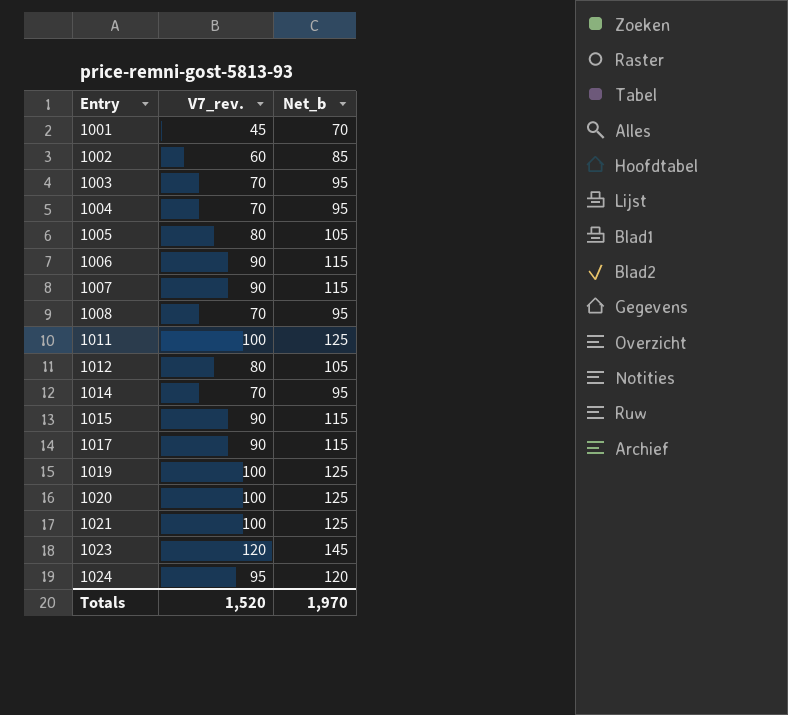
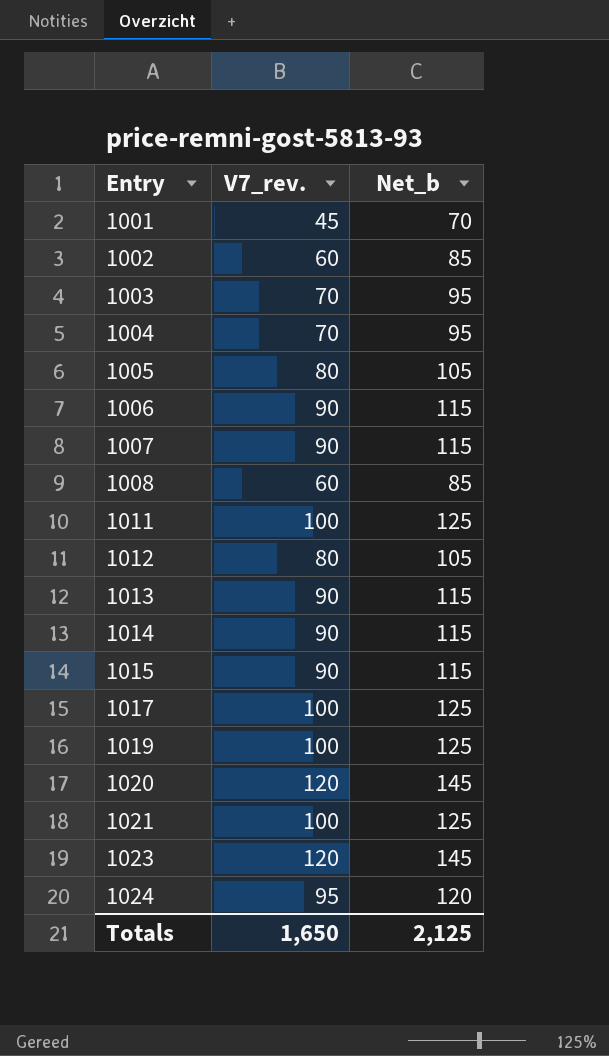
1008 | V7_rev.: 70 -> 60
1008 | Net_b: 95 -> 85
row 1013: none -> 90 | 115
1014 | V7_rev.: 70 -> 90
1014 | Net_b: 95 -> 115
1017 | V7_rev.: 90 -> 100
1017 | Net_b: 115 -> 125
1020 | V7_rev.: 100 -> 120
1020 | Net_b: 125 -> 145
Totals | V7_rev.: 1,520 -> 1,650
Totals | Net_b: 1,970 -> 2,125

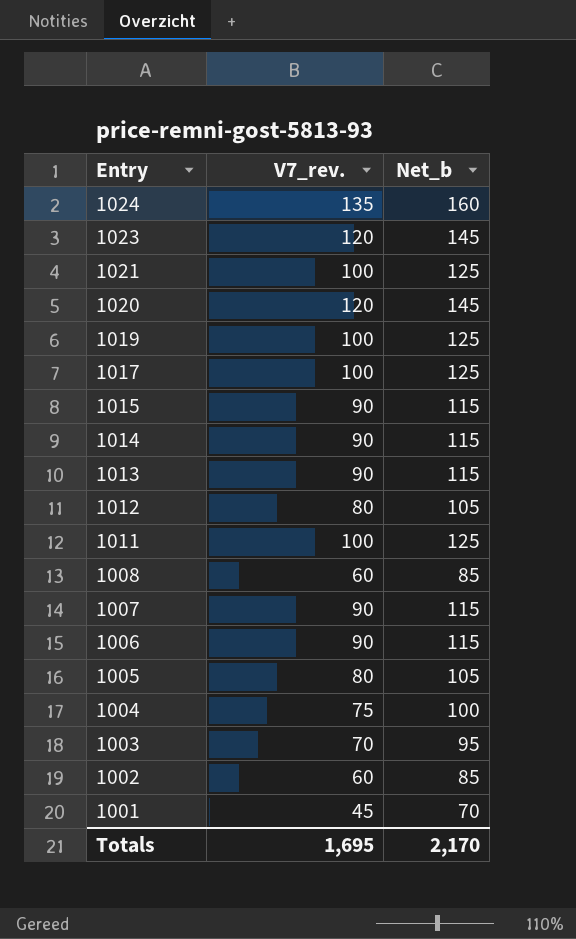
row order: Entry ascending -> Entry descending
1024 | V7_rev.: 95 -> 135
1024 | Net_b: 120 -> 160
1004 | V7_rev.: 70 -> 75
1004 | Net_b: 95 -> 100
Totals | V7_rev.: 1,650 -> 1,695
Totals | Net_b: 2,125 -> 2,170

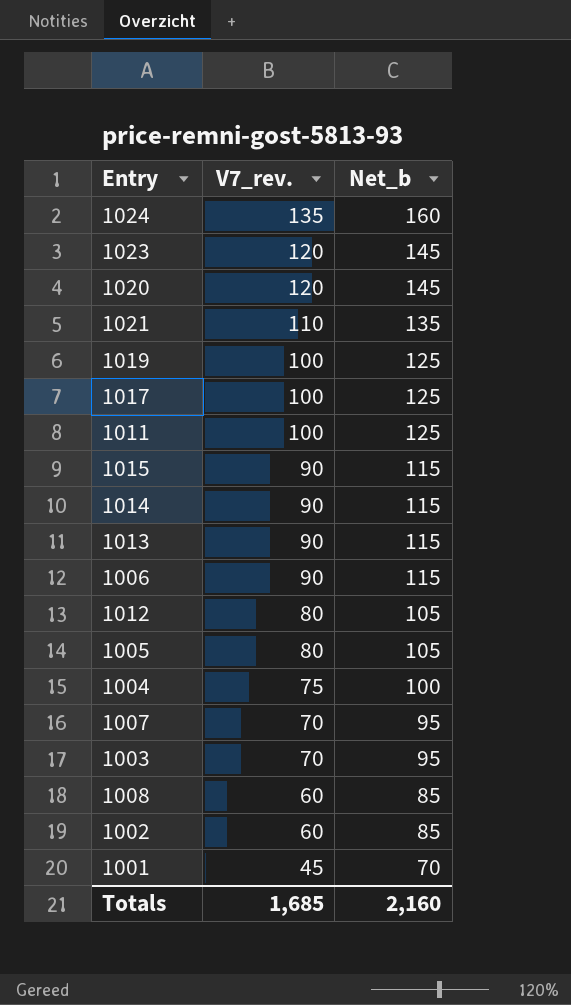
row order: Entry descending -> V7_rev. descending
1021 | V7_rev.: 100 -> 110
1021 | Net_b: 125 -> 135
1007 | V7_rev.: 90 -> 70
1007 | Net_b: 115 -> 95
Totals | V7_rev.: 1,695 -> 1,685
Totals | Net_b: 2,170 -> 2,160

